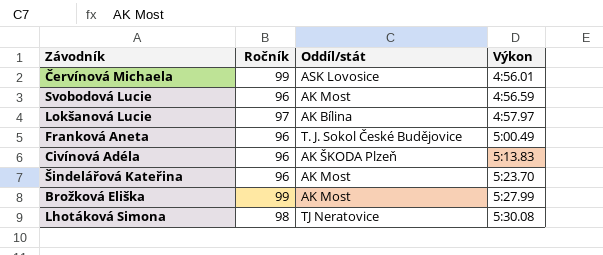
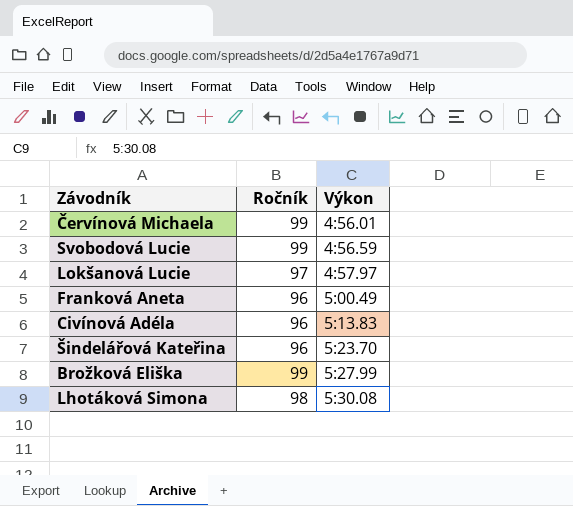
column Oddíl/stát | position: 3 -> none
Svobodová Lucie | Ročník: 96 -> 99

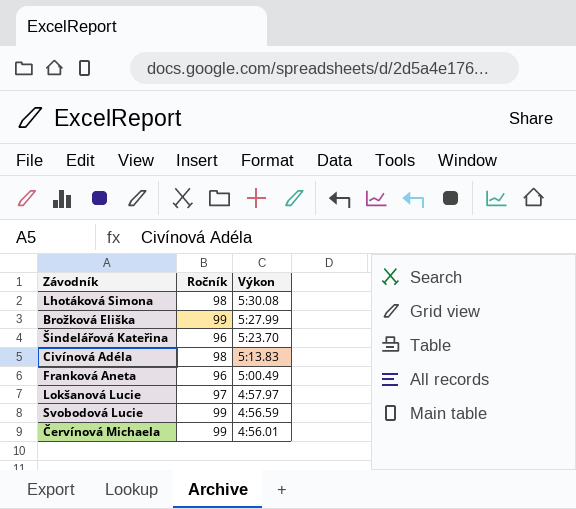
row order: Výkon ascending -> Výkon descending
Civínová Adéla | Ročník: 96 -> 98

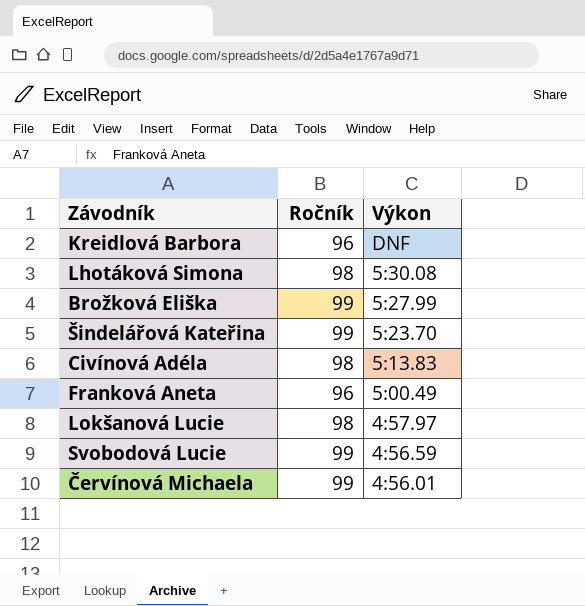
row Kreidlová Barbora: none -> 96 | DNF
Šindelářová Kateřina | Ročník: 96 -> 99
Lokšanová Lucie | Ročník: 97 -> 98

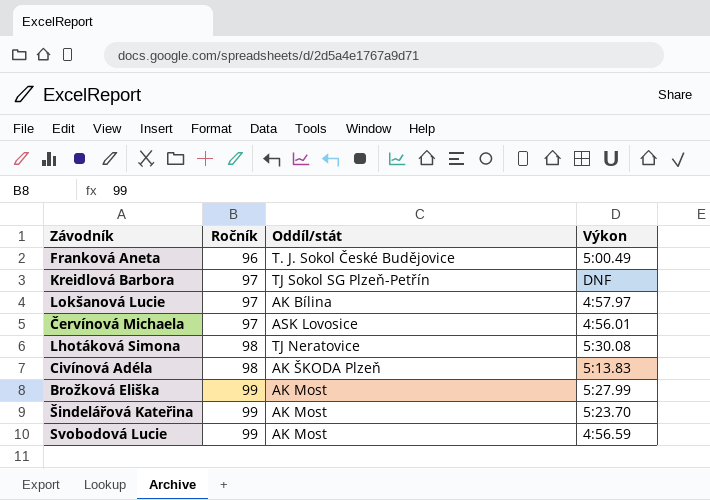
row order: Výkon descending -> Ročník ascending
column Oddíl/stát | position: none -> 3
Kreidlová Barbora | Ročník: 96 -> 97
Lokšanová Lucie | Ročník: 98 -> 97
Červínová Michaela | Ročník: 99 -> 97

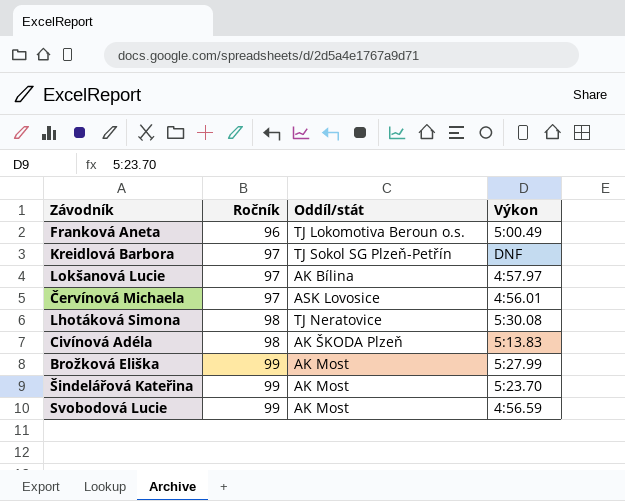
Franková Aneta | Oddíl/stát: T. J. Sokol České Budějovice -> TJ Lokomotiva Beroun o.s.

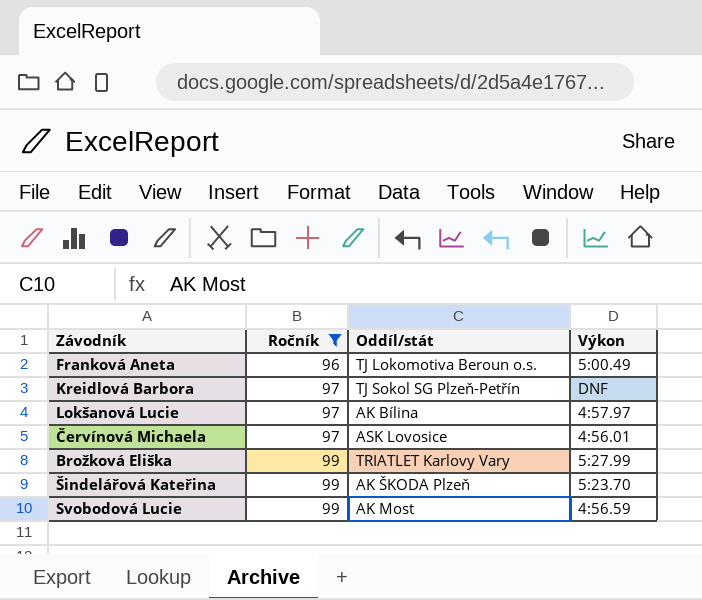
filter: none -> Ročník != 98
Brožková Eliška | Oddíl/stát: AK Most -> TRIATLET Karlovy Vary
Šindelářová Kateřina | Oddíl/stát: AK Most -> AK ŠKODA Plzeň

